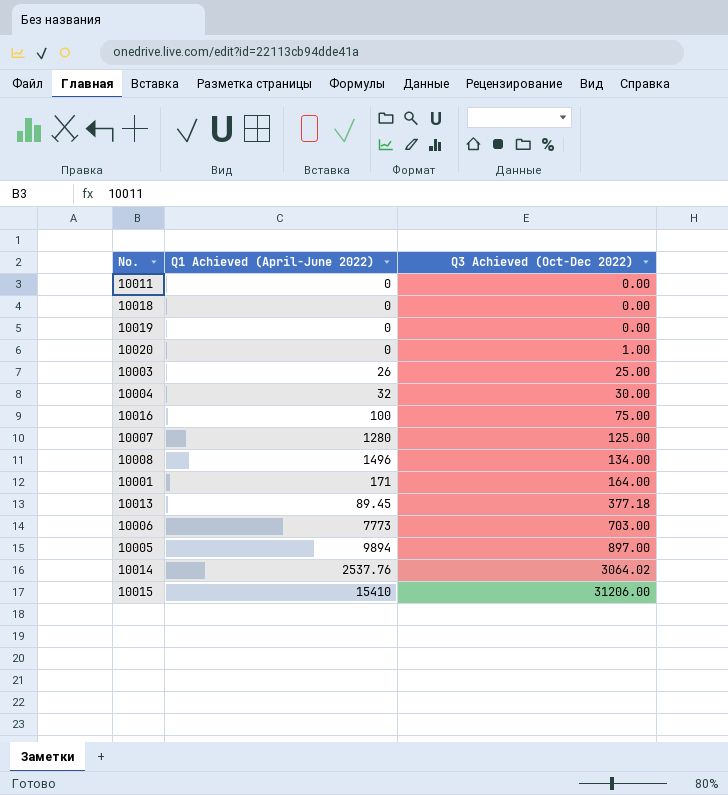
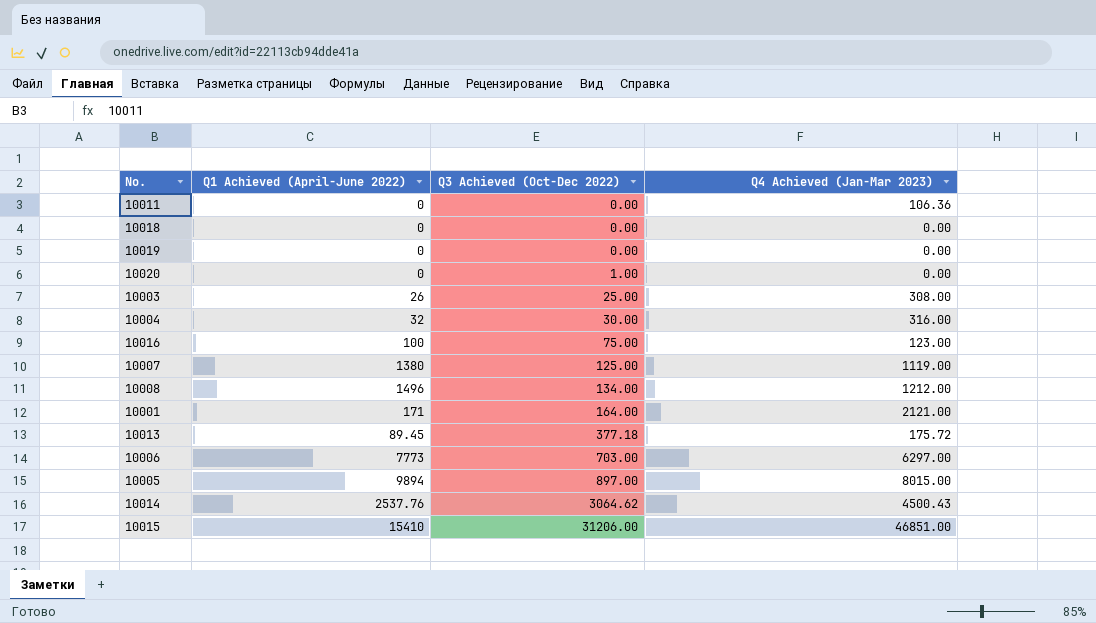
column Q4 Achieved (Jan-Mar 2023) | position: none -> 4
10007 | Q1 Achieved (April-June 2022): 1280 -> 1380
10014 | Q3 Achieved (Oct-Dec 2022): 3064.02 -> 3064.62

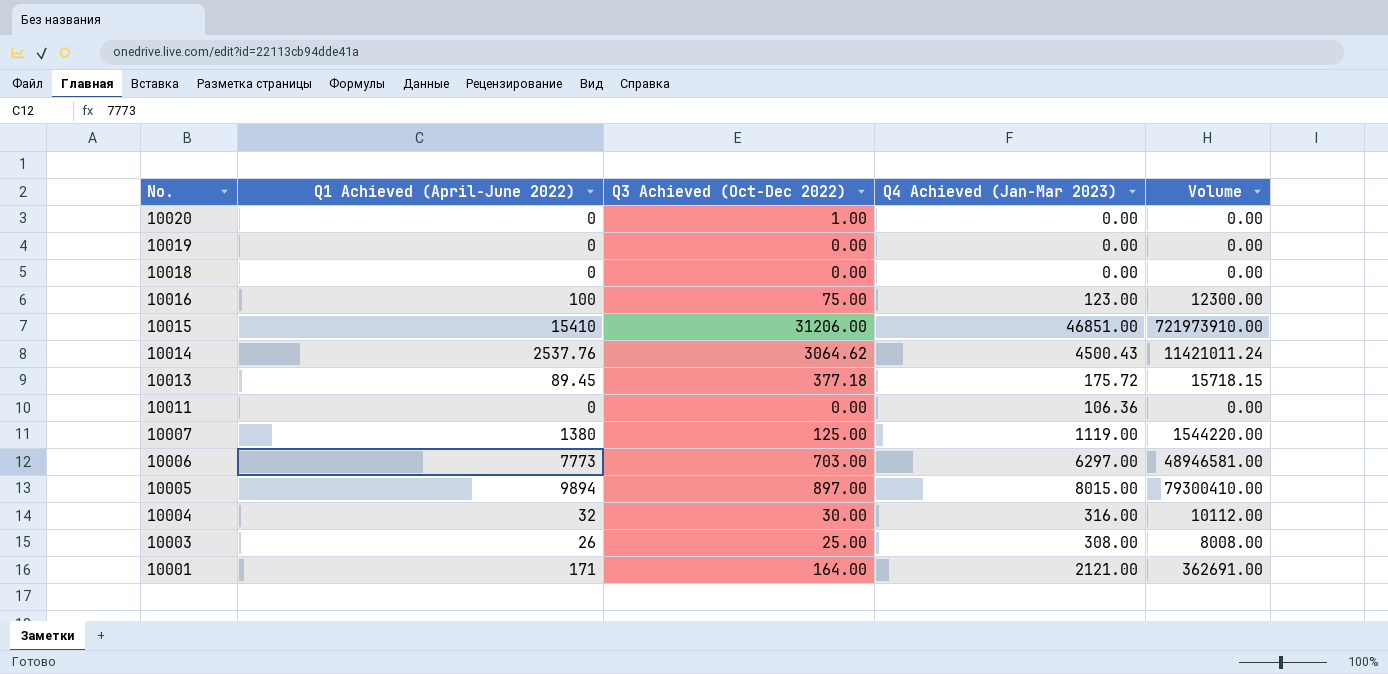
row order: Q3 Achieved (Oct-Dec 2022) ascending -> No. descending
column Volume | formula: none -> [Q1 Achieved (April-June 2022)] * [Q4 Achieved (Jan-Mar 2023)]
row 10008: 1496 | 134.00 | 1212.00 -> none

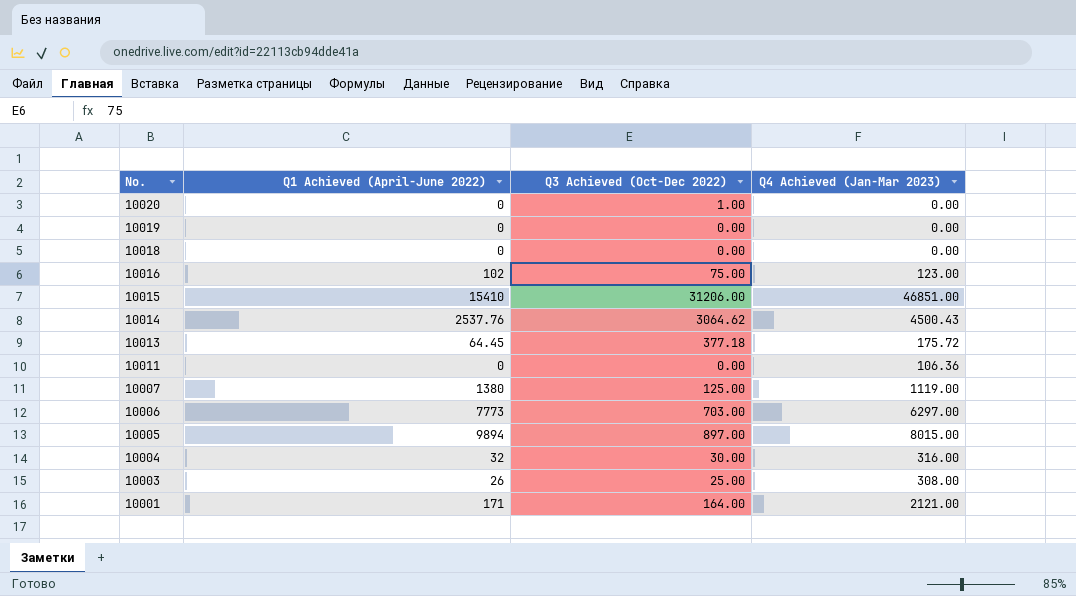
column Volume | formula: [Q1 Achieved (April-June 2022)] * [Q4 Achieved (Jan-Mar 2023)] -> none
10016 | Q1 Achieved (April-June 2022): 100 -> 102
10013 | Q1 Achieved (April-June 2022): 89.45 -> 64.45

